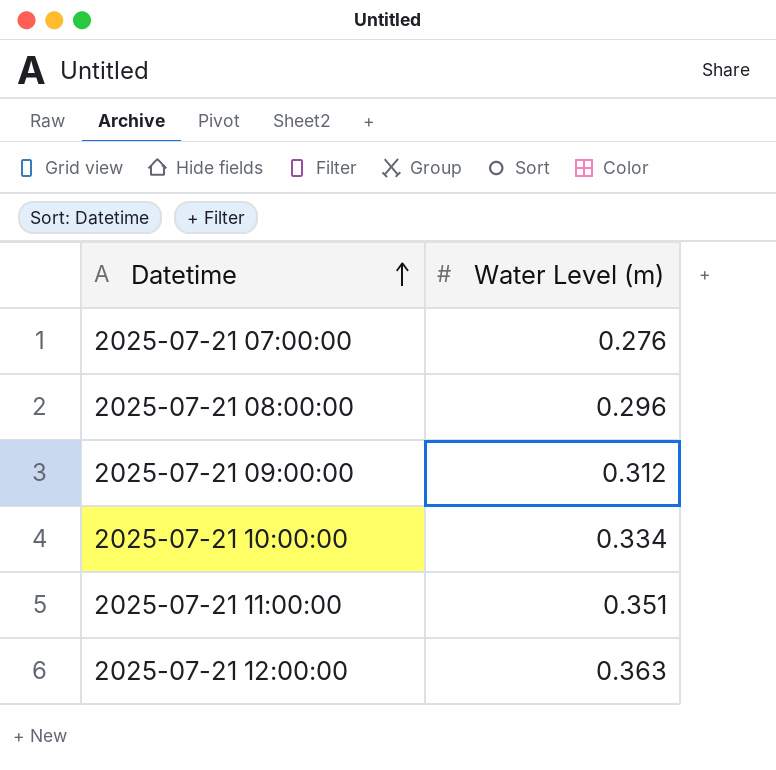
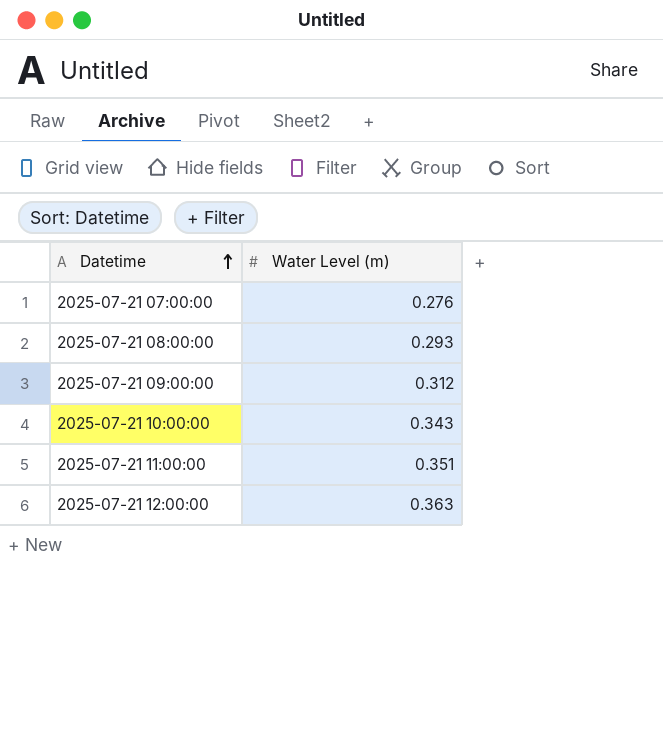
2025-07-21 08:00:00 | Water Level (m): 0.296 -> 0.293
2025-07-21 10:00:00 | Water Level (m): 0.334 -> 0.343

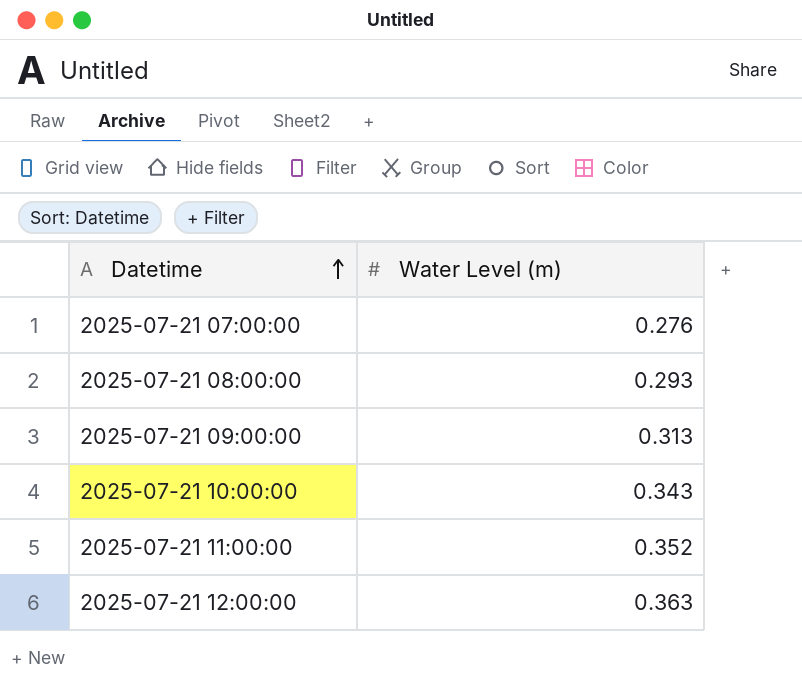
2025-07-21 09:00:00 | Water Level (m): 0.312 -> 0.313
2025-07-21 11:00:00 | Water Level (m): 0.351 -> 0.352

